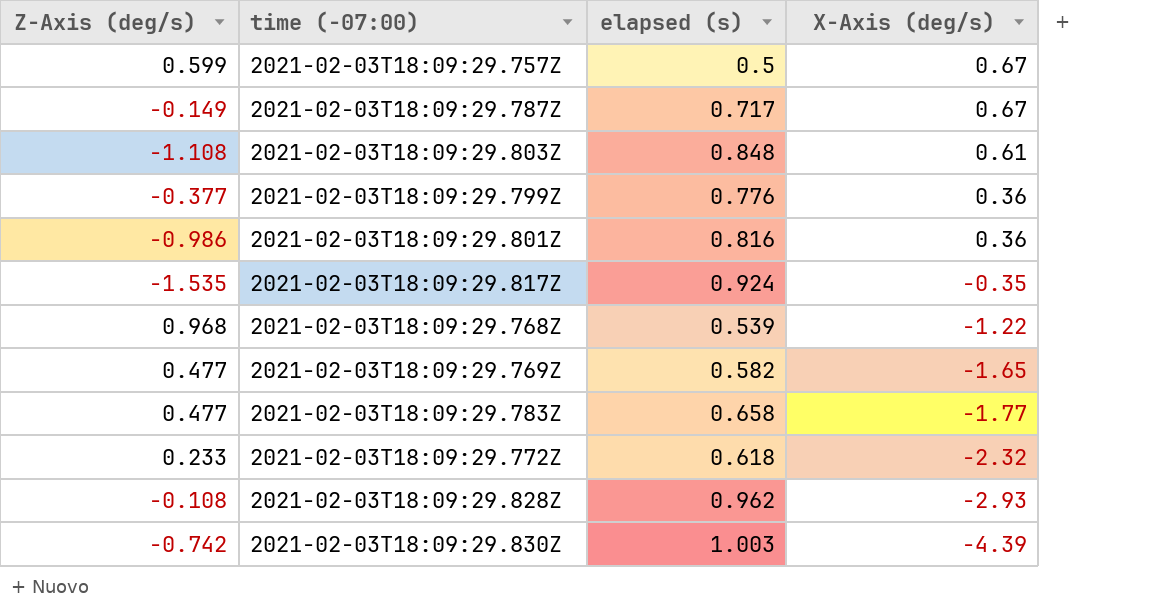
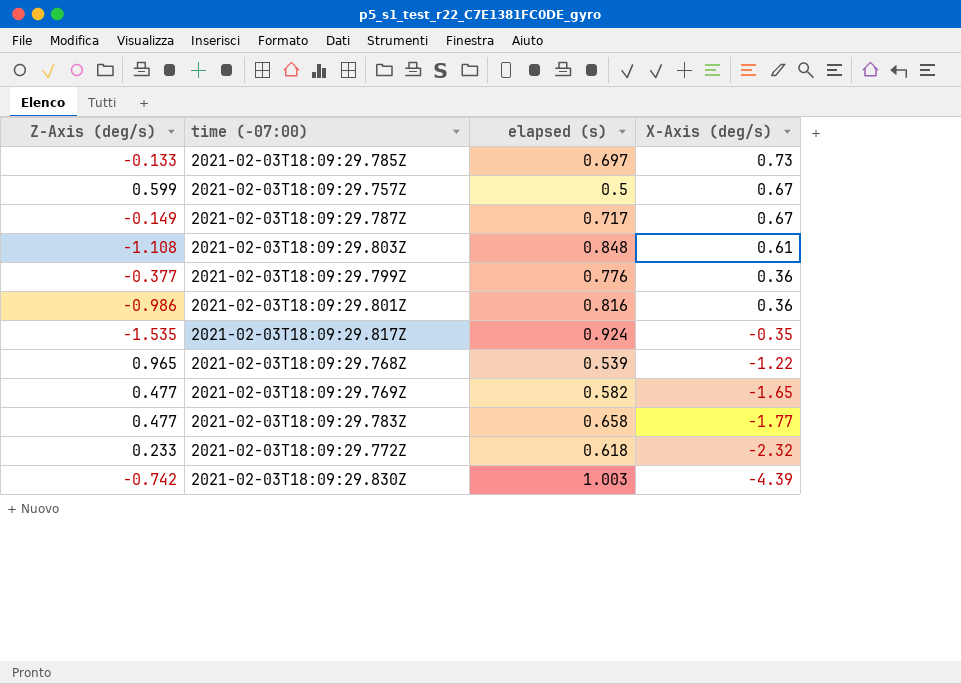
row 2021-02-03T18:09:29.828Z: -0.108 | 0.962 | -2.93 -> none
row 2021-02-03T18:09:29.785Z: none -> -0.133 | 0.697 | 0.73
2021-02-03T18:09:29.768Z | Z-Axis (deg/s): 0.968 -> 0.965

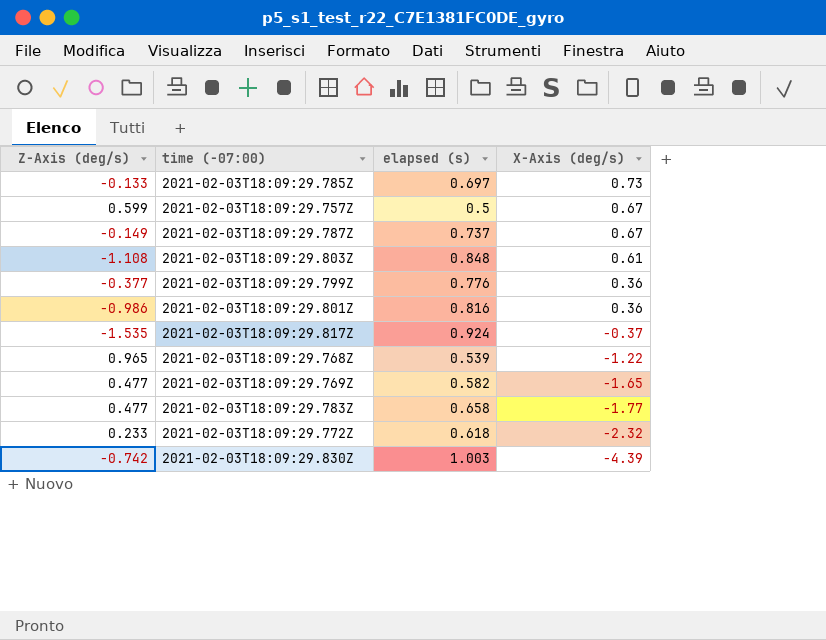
2021-02-03T18:09:29.787Z | elapsed (s): 0.717 -> 0.737
2021-02-03T18:09:29.817Z | X-Axis (deg/s): -0.35 -> -0.37

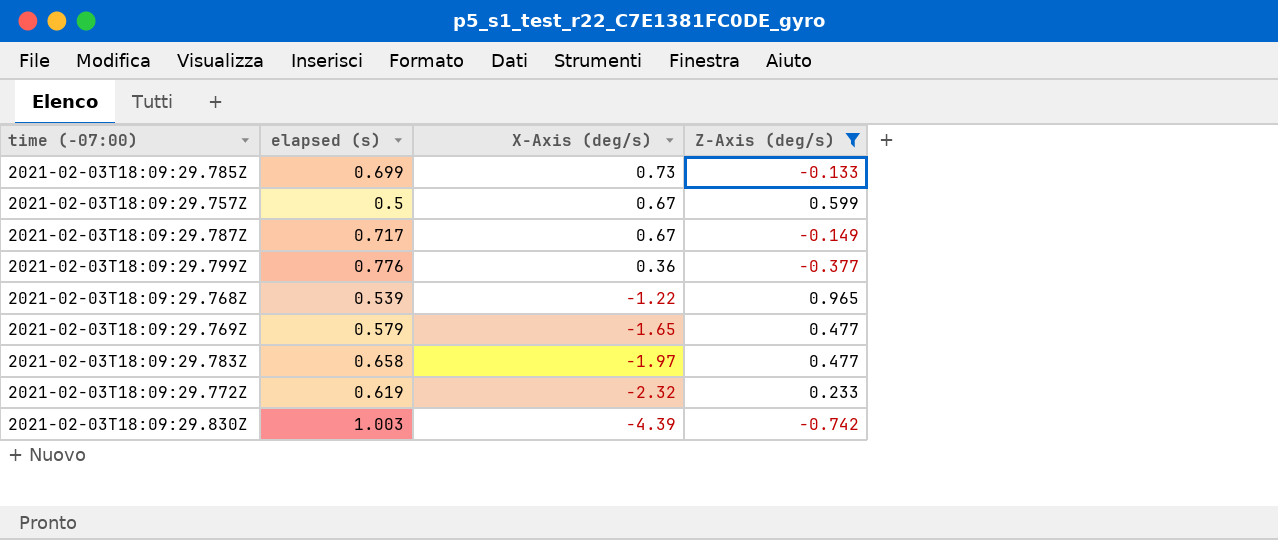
filter: none -> Z-Axis (deg/s) >= -0.742
column Z-Axis (deg/s) | position: 1 -> 4
2021-02-03T18:09:29.785Z | elapsed (s): 0.697 -> 0.699
2021-02-03T18:09:29.787Z | elapsed (s): 0.737 -> 0.717
2021-02-03T18:09:29.769Z | elapsed (s): 0.582 -> 0.579
2021-02-03T18:09:29.783Z | X-Axis (deg/s): -1.77 -> -1.97
2021-02-03T18:09:29.772Z | elapsed (s): 0.618 -> 0.619

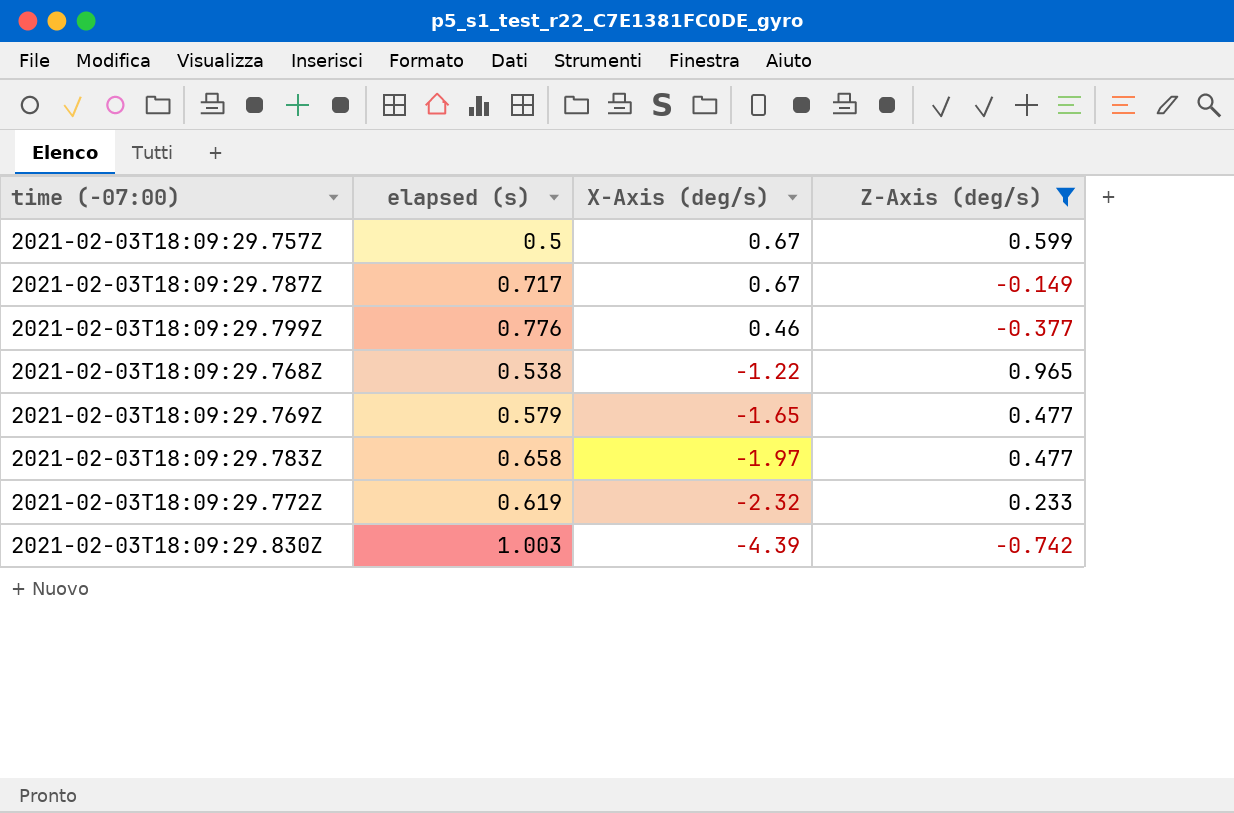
row 2021-02-03T18:09:29.785Z: 0.699 | 0.73 | -0.133 -> none
2021-02-03T18:09:29.799Z | X-Axis (deg/s): 0.36 -> 0.46
2021-02-03T18:09:29.768Z | elapsed (s): 0.539 -> 0.538

